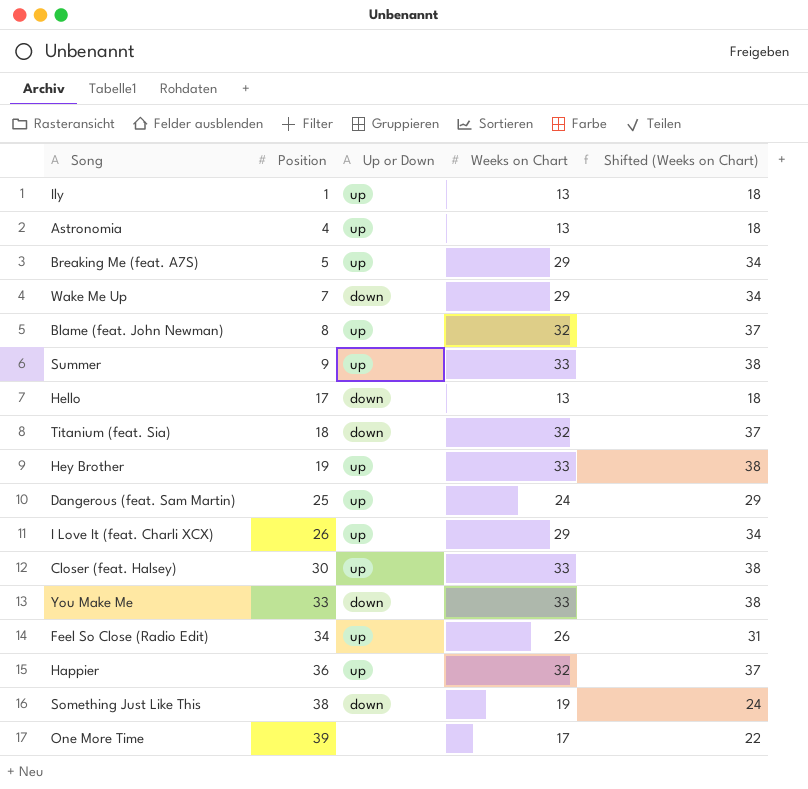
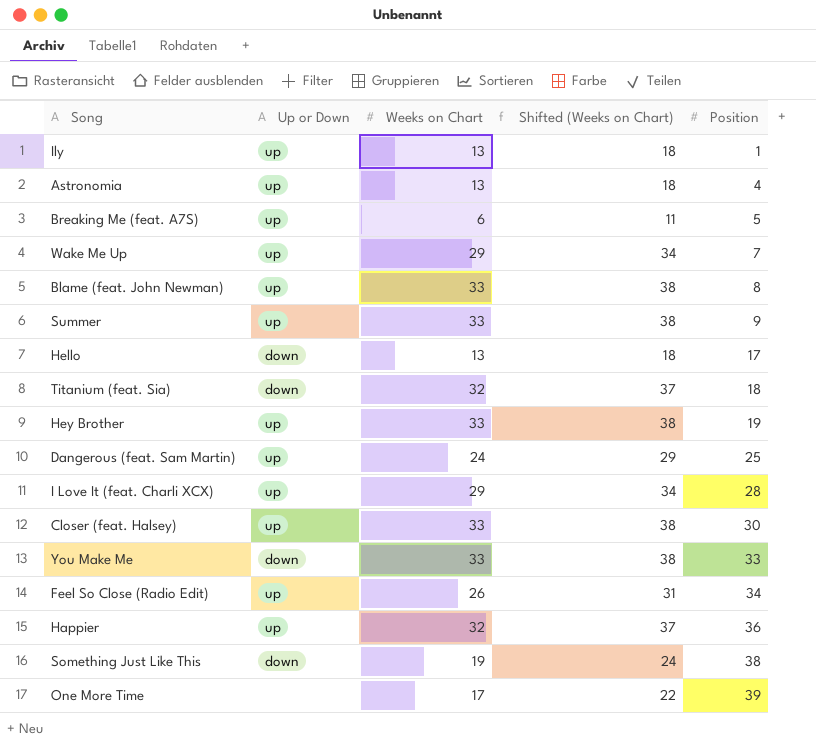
column Position | position: 2 -> 5
Breaking Me (feat. A7S) | Weeks on Chart: 29 -> 6
Breaking Me (feat. A7S) | Shifted (Weeks on Chart): 34 -> 11
Wake Me Up | Up or Down: down -> up
Blame (feat. John Newman) | Weeks on Chart: 32 -> 33
Blame (feat. John Newman) | Shifted (Weeks on Chart): 37 -> 38
I Love It (feat. Charli XCX) | Position: 26 -> 28

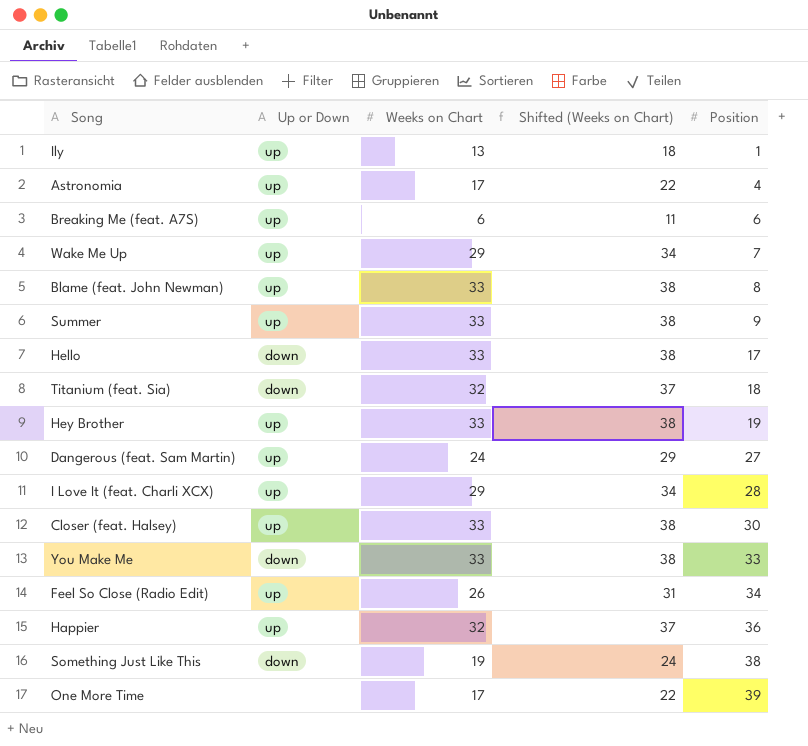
Astronomia | Weeks on Chart: 13 -> 17
Astronomia | Shifted (Weeks on Chart): 18 -> 22
Breaking Me (feat. A7S) | Position: 5 -> 6
Hello | Weeks on Chart: 13 -> 33
Hello | Shifted (Weeks on Chart): 18 -> 38
Dangerous (feat. Sam Martin) | Position: 25 -> 27

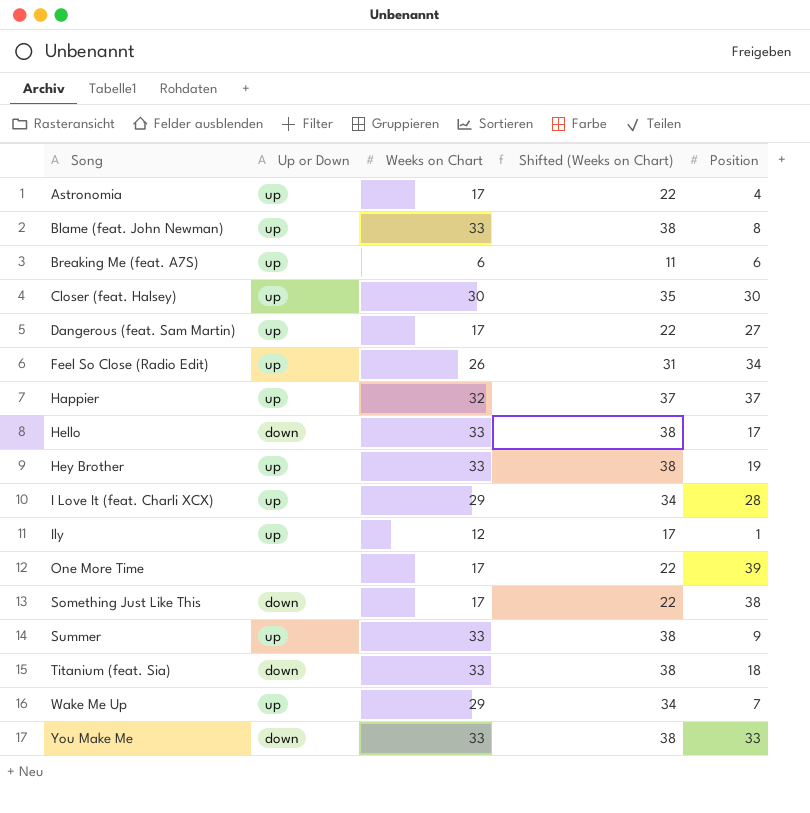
row order: Position ascending -> Song ascending
Closer (feat. Halsey) | Weeks on Chart: 33 -> 30
Closer (feat. Halsey) | Shifted (Weeks on Chart): 38 -> 35
Dangerous (feat. Sam Martin) | Weeks on Chart: 24 -> 17
Dangerous (feat. Sam Martin) | Shifted (Weeks on Chart): 29 -> 22
Happier | Position: 36 -> 37
Ily | Weeks on Chart: 13 -> 12
Ily | Shifted (Weeks on Chart): 18 -> 17
Something Just Like This | Weeks on Chart: 19 -> 17
Something Just Like This | Shifted (Weeks on Chart): 24 -> 22
Titanium (feat. Sia) | Weeks on Chart: 32 -> 33
Titanium (feat. Sia) | Shifted (Weeks on Chart): 37 -> 38

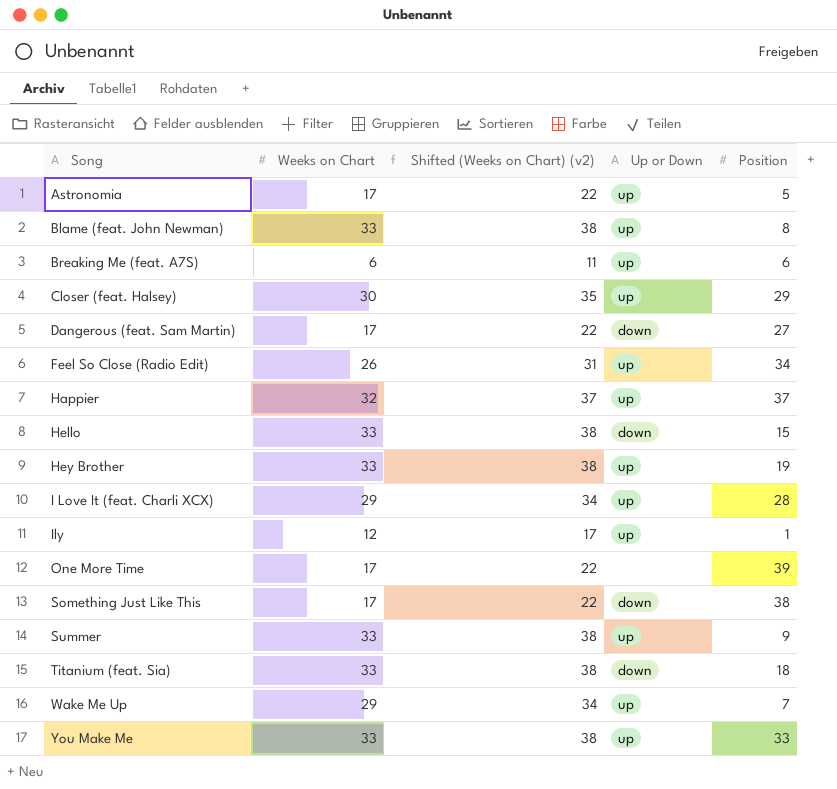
column name: Shifted (Weeks on Chart) -> Shifted (Weeks on Chart) (v2)
column Up or Down | position: 2 -> 4
Astronomia | Position: 4 -> 5
Closer (feat. Halsey) | Position: 30 -> 29
Dangerous (feat. Sam Martin) | Up or Down: up -> down
Hello | Position: 17 -> 15
You Make Me | Up or Down: down -> up

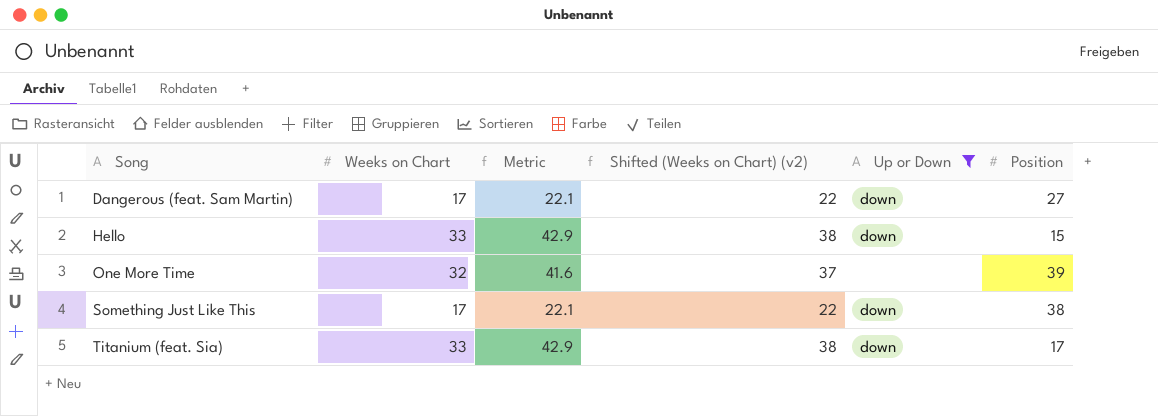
filter: none -> Up or Down != up
column Metric | formula: none -> [Weeks on Chart] * 1.3
One More Time | Weeks on Chart: 17 -> 32
One More Time | Shifted (Weeks on Chart) (v2): 22 -> 37
Titanium (feat. Sia) | Position: 18 -> 17

